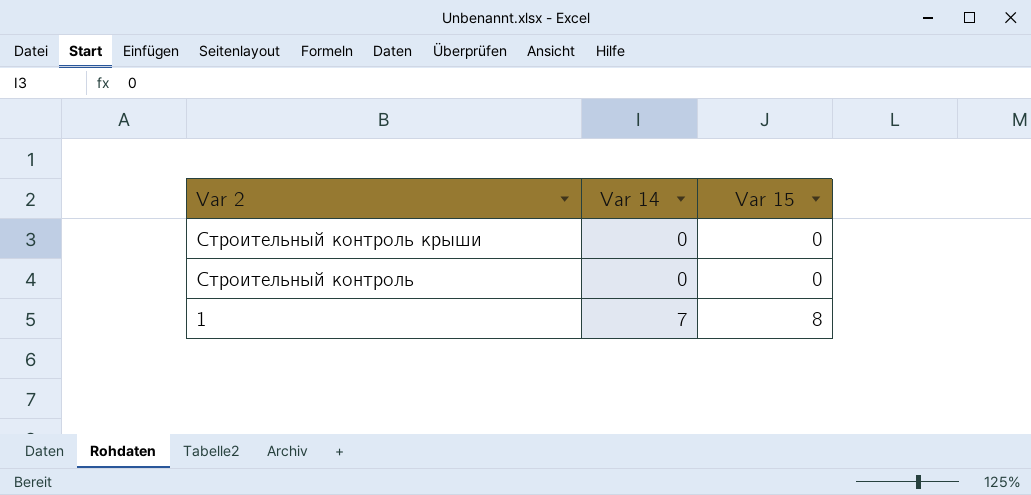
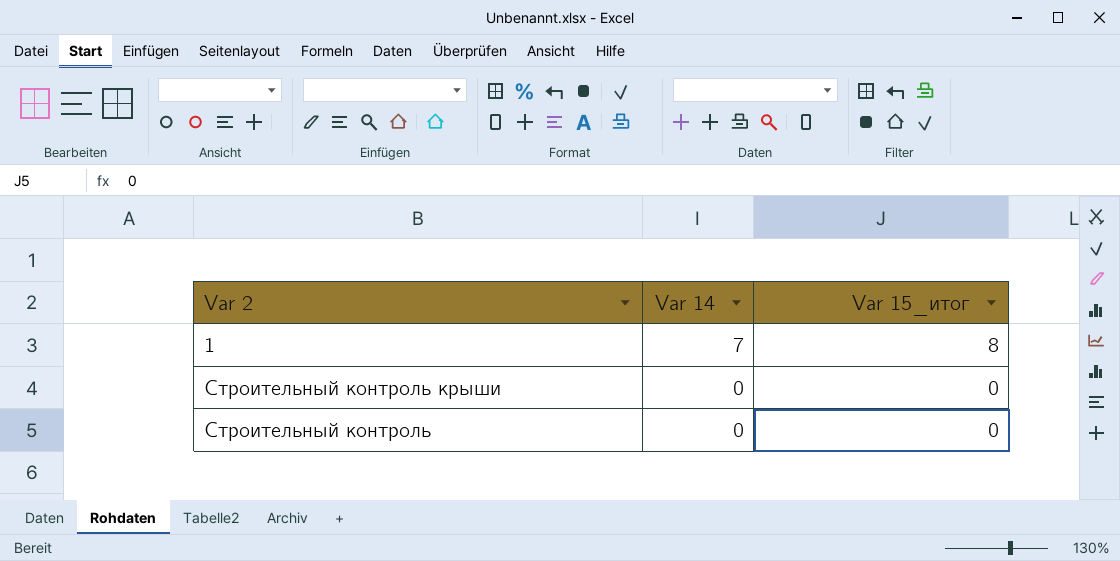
row order: Var 2 descending -> Var 14 descending
column name: Var 15 -> Var 15_итог

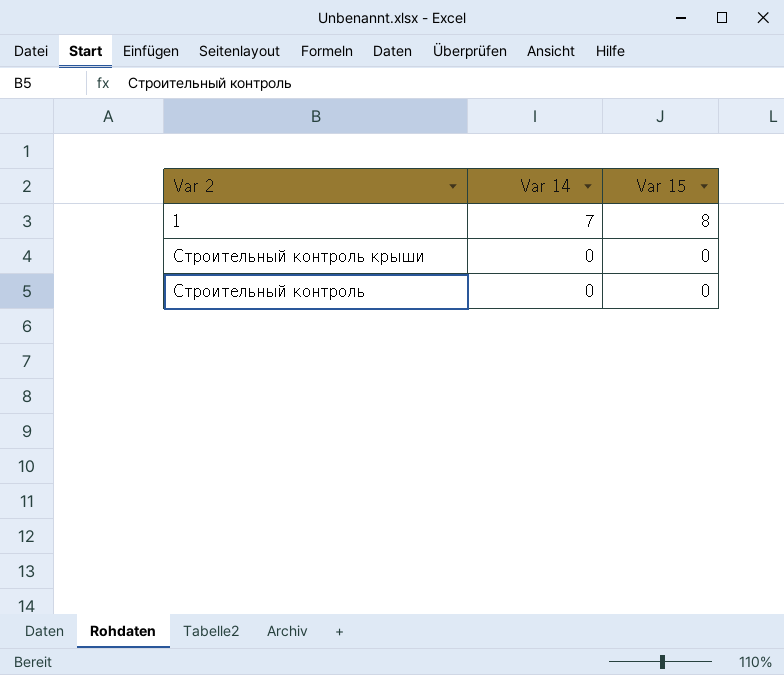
column name: Var 15_итог -> Var 15

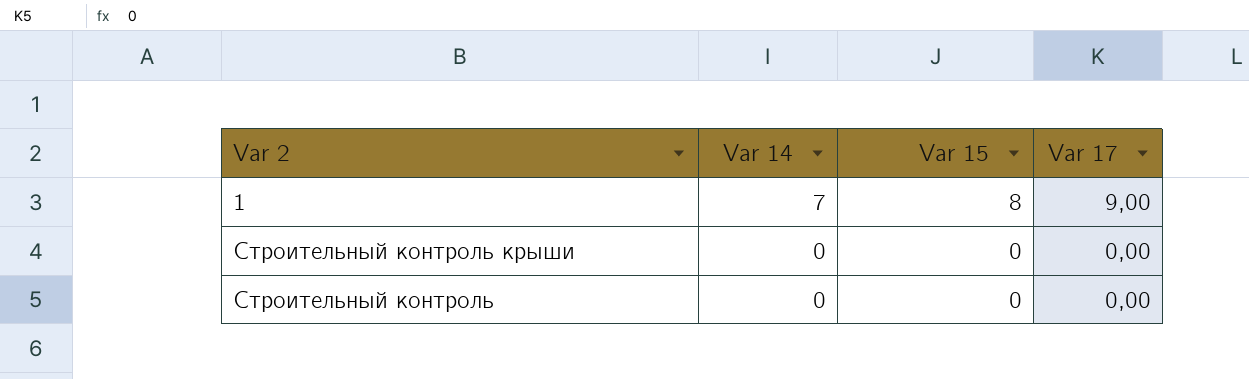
column Var 17 | position: none -> 4

